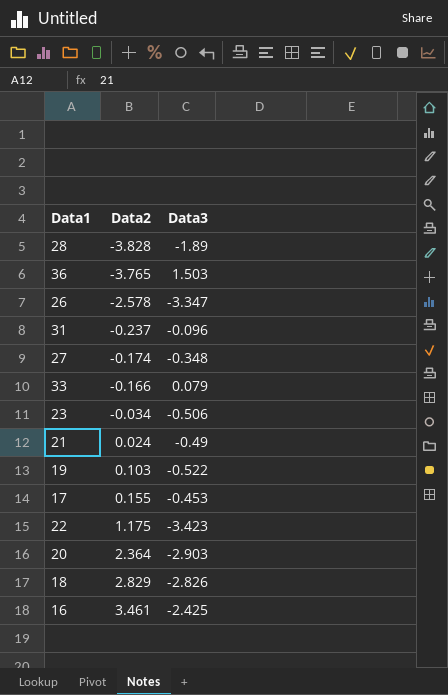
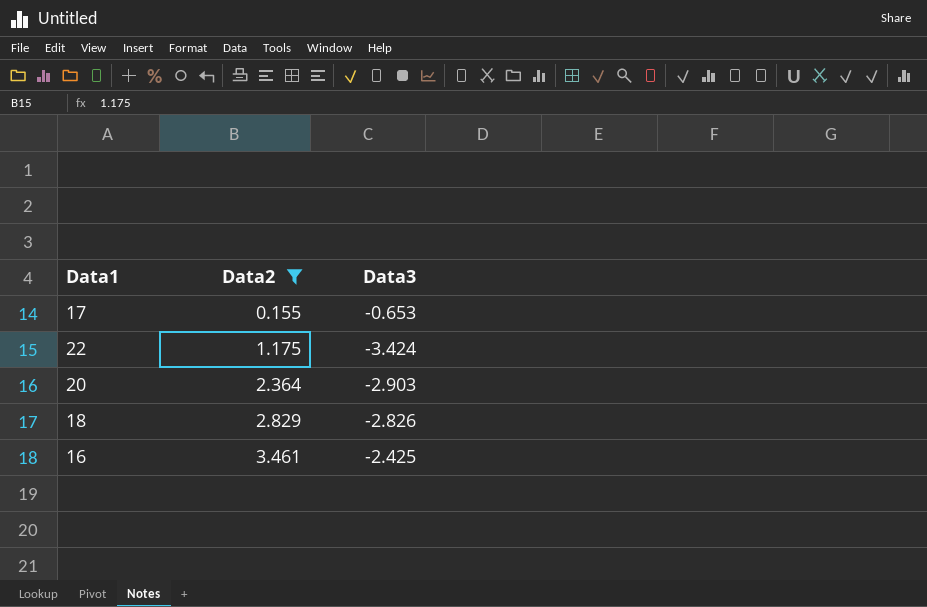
filter: none -> Data2 >= 0.155
17 | Data3: -0.453 -> -0.653
22 | Data3: -3.423 -> -3.424

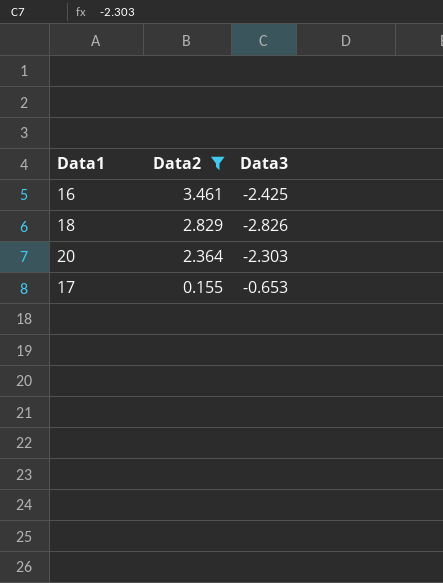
row order: Data2 ascending -> Data2 descending
row 22: 1.175 | -3.424 -> none
20 | Data3: -2.903 -> -2.303

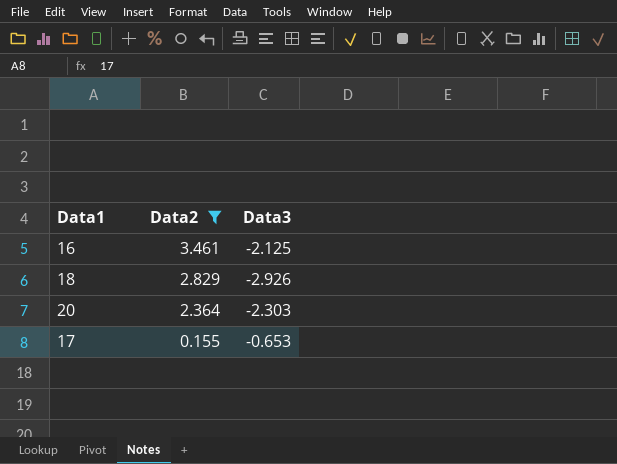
16 | Data3: -2.425 -> -2.125
18 | Data3: -2.826 -> -2.926

